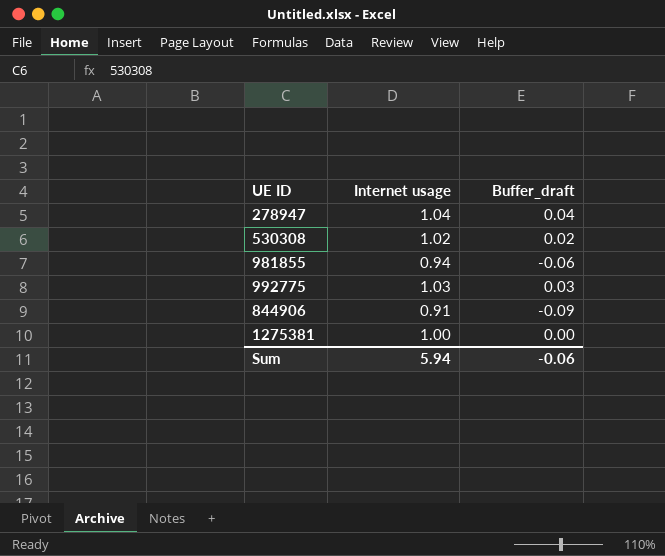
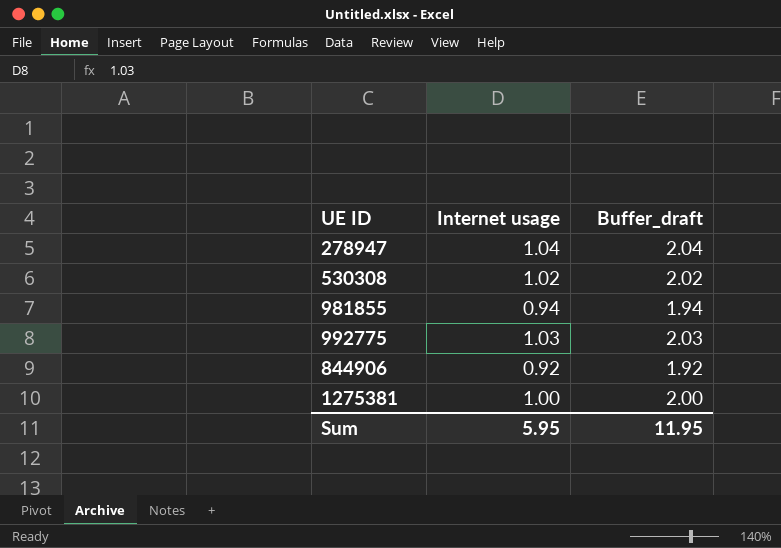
column Buffer_draft | formula: [Internet usage] - 1 -> [Internet usage] + 1
844906 | Internet usage: 0.91 -> 0.92
Sum | Internet usage: 5.94 -> 5.95
Sum | Buffer_draft: -0.06 -> 11.95

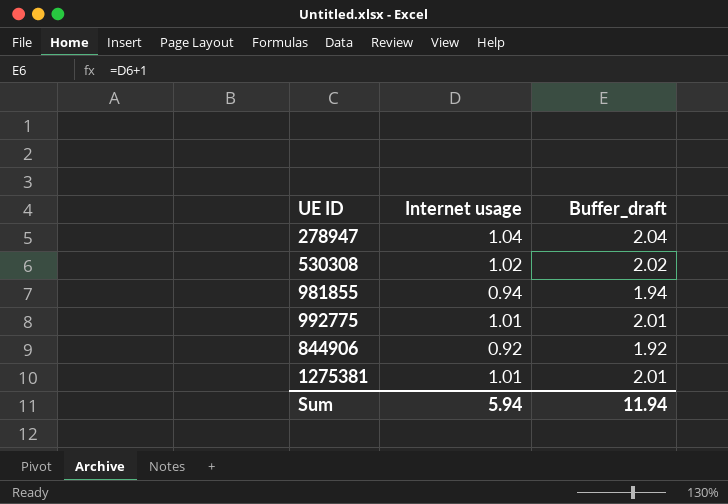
992775 | Internet usage: 1.03 -> 1.01
992775 | Buffer_draft: 2.03 -> 2.01
1275381 | Internet usage: 1.00 -> 1.01
1275381 | Buffer_draft: 2.00 -> 2.01
Sum | Internet usage: 5.95 -> 5.94
Sum | Buffer_draft: 11.95 -> 11.94

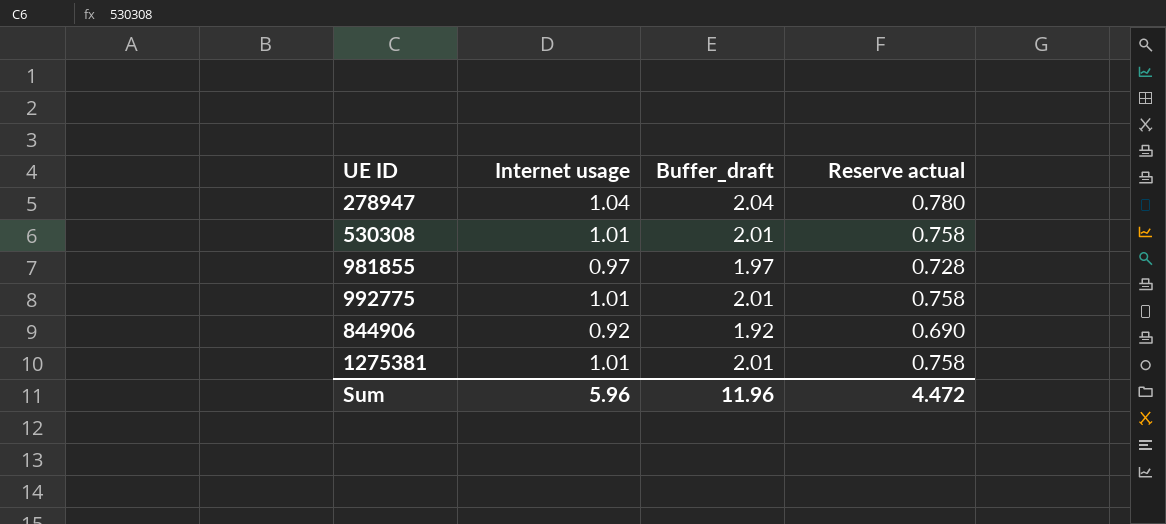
column Reserve actual | formula: none -> [Internet usage] * 0.75
530308 | Internet usage: 1.02 -> 1.01
530308 | Buffer_draft: 2.02 -> 2.01
981855 | Internet usage: 0.94 -> 0.97
981855 | Buffer_draft: 1.94 -> 1.97
Sum | Internet usage: 5.94 -> 5.96
Sum | Buffer_draft: 11.94 -> 11.96

